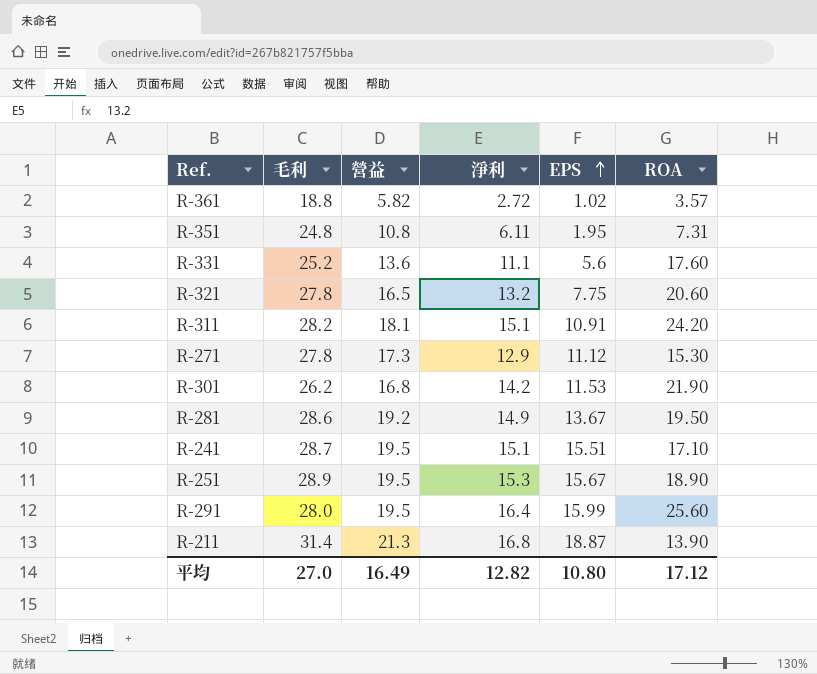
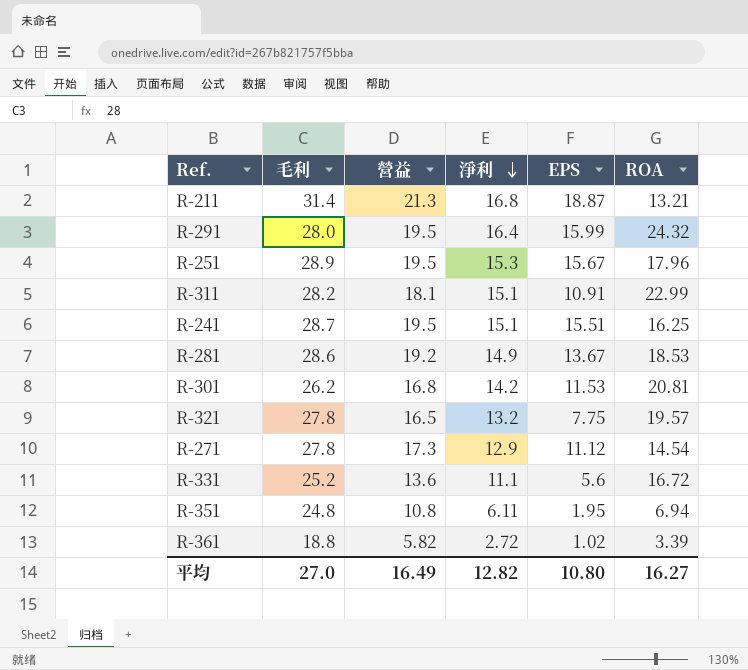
row order: EPS ascending -> 淨利 descending
R-211 | ROA: 13.90 -> 13.21
R-291 | ROA: 25.60 -> 24.32
R-251 | ROA: 18.90 -> 17.96
R-311 | ROA: 24.20 -> 22.99
R-241 | ROA: 17.10 -> 16.25
R-281 | ROA: 19.50 -> 18.53
R-301 | ROA: 21.90 -> 20.81
R-321 | ROA: 20.60 -> 19.57
R-271 | ROA: 15.30 -> 14.54
R-331 | ROA: 17.60 -> 16.72
R-351 | ROA: 7.31 -> 6.94
R-361 | ROA: 3.57 -> 3.39
平均 | ROA: 17.12 -> 16.27

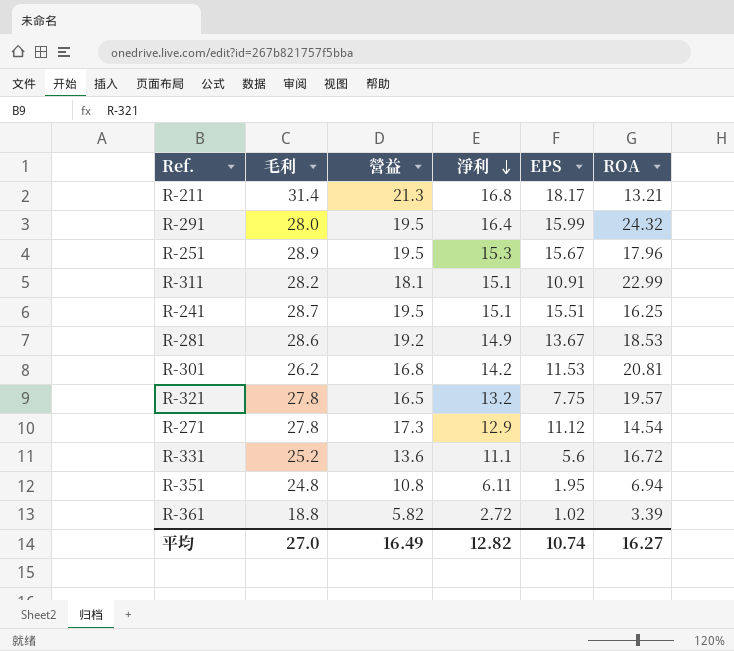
R-211 | EPS: 18.87 -> 18.17
平均 | EPS: 10.80 -> 10.74

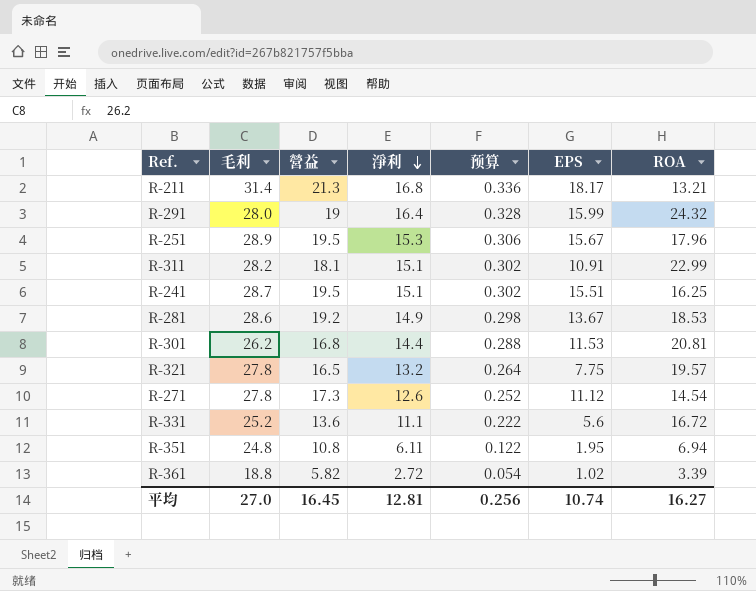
column 预算 | formula: none -> [淨利] * 0.02
R-291 | 營益: 19.5 -> 19
R-301 | 淨利: 14.2 -> 14.4
R-271 | 淨利: 12.9 -> 12.6
平均 | 營益: 16.49 -> 16.45
平均 | 淨利: 12.82 -> 12.81

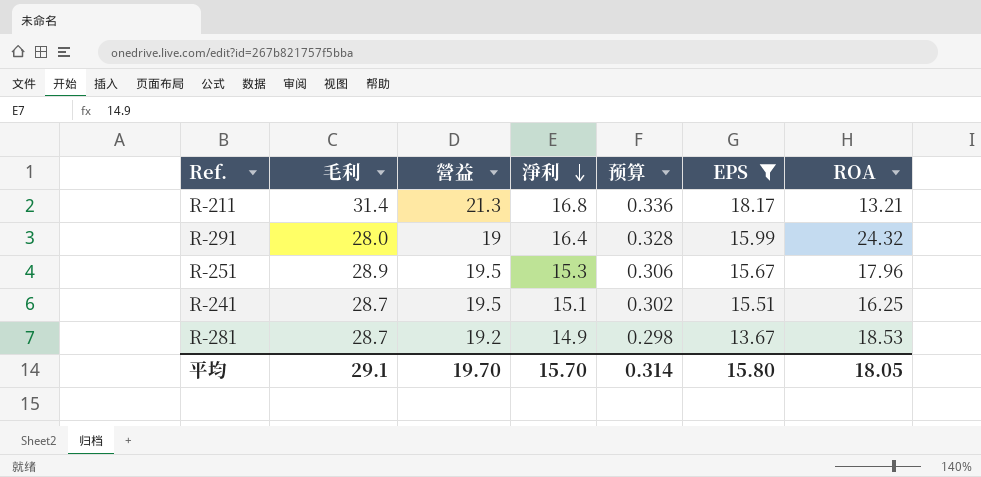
filter: none -> EPS >= 13.67
R-281 | 毛利: 28.6 -> 28.7
平均 | 毛利: 27.0 -> 29.1
平均 | 營益: 16.45 -> 19.70
平均 | 淨利: 12.81 -> 15.70
平均 | 预算: 0.256 -> 0.314
平均 | EPS: 10.74 -> 15.80
平均 | ROA: 16.27 -> 18.05

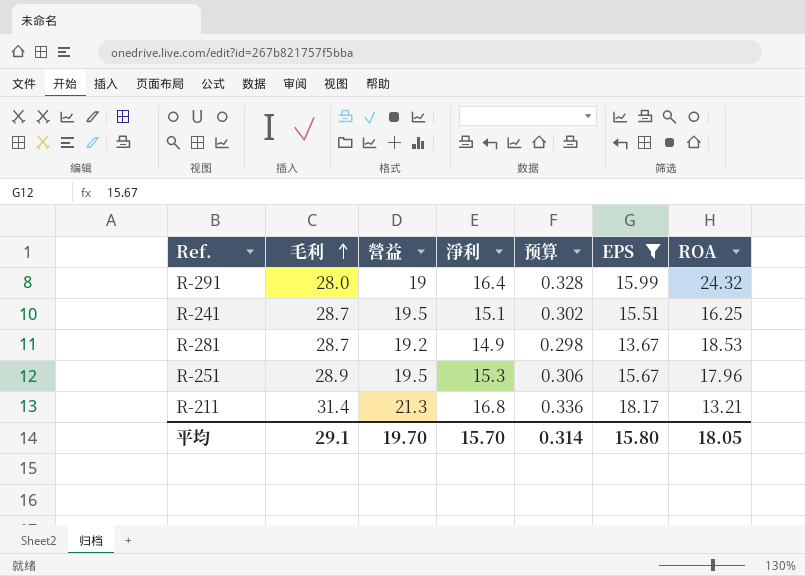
row order: 淨利 descending -> 毛利 ascending

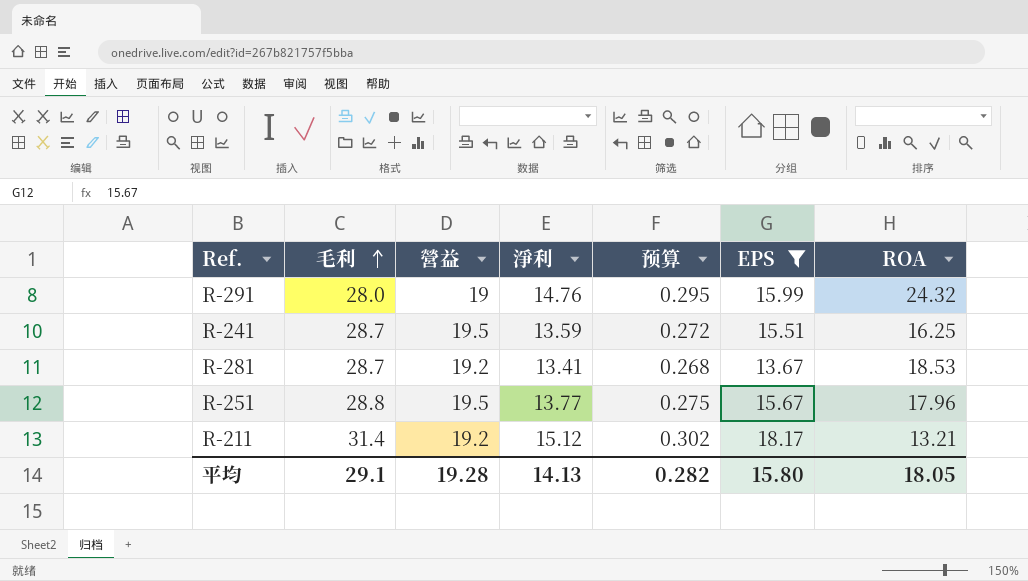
R-291 | 淨利: 16.4 -> 14.76
R-291 | 预算: 0.328 -> 0.295
R-241 | 淨利: 15.1 -> 13.59
R-241 | 预算: 0.302 -> 0.272
R-281 | 淨利: 14.9 -> 13.41
R-281 | 预算: 0.298 -> 0.268
R-251 | 毛利: 28.9 -> 28.8
R-251 | 淨利: 15.3 -> 13.77
R-251 | 预算: 0.306 -> 0.275
R-211 | 營益: 21.3 -> 19.2
R-211 | 淨利: 16.8 -> 15.12
R-211 | 预算: 0.336 -> 0.302
平均 | 營益: 19.70 -> 19.28
平均 | 淨利: 15.70 -> 14.13
平均 | 预算: 0.314 -> 0.282

